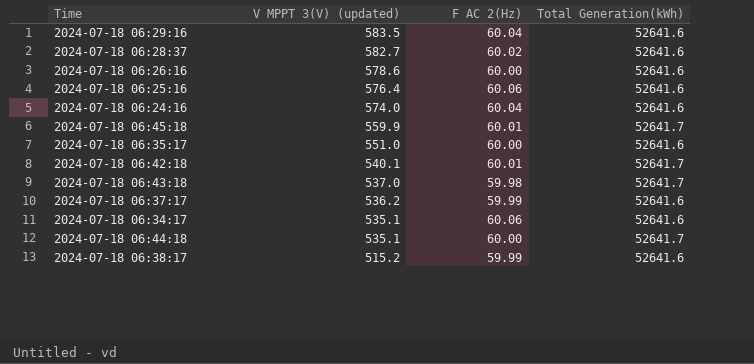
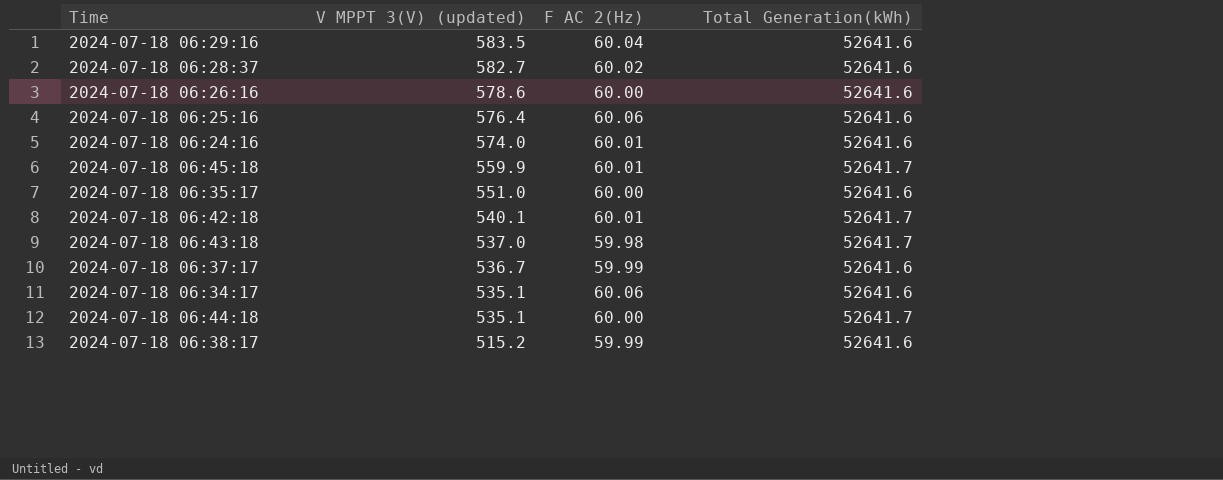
2024-07-18 06:24:16 | F AC 2(Hz): 60.04 -> 60.01
2024-07-18 06:37:17 | V MPPT 3(V) (updated): 536.2 -> 536.7

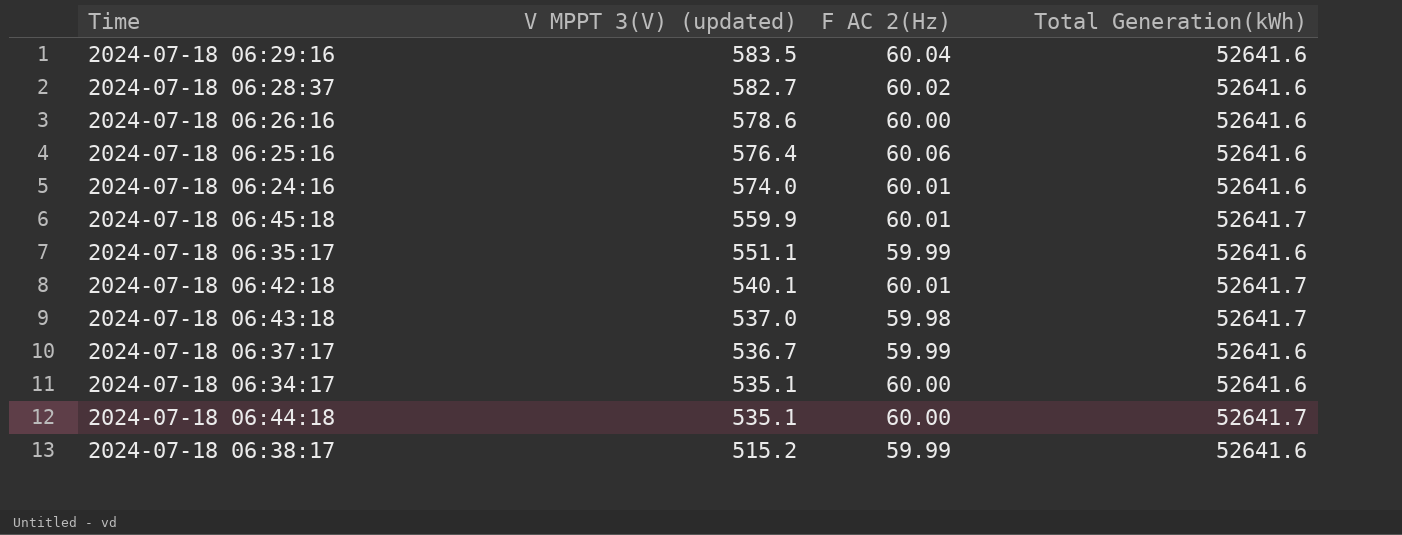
2024-07-18 06:35:17 | V MPPT 3(V) (updated): 551.0 -> 551.1
2024-07-18 06:35:17 | F AC 2(Hz): 60.00 -> 59.99
2024-07-18 06:34:17 | F AC 2(Hz): 60.06 -> 60.00

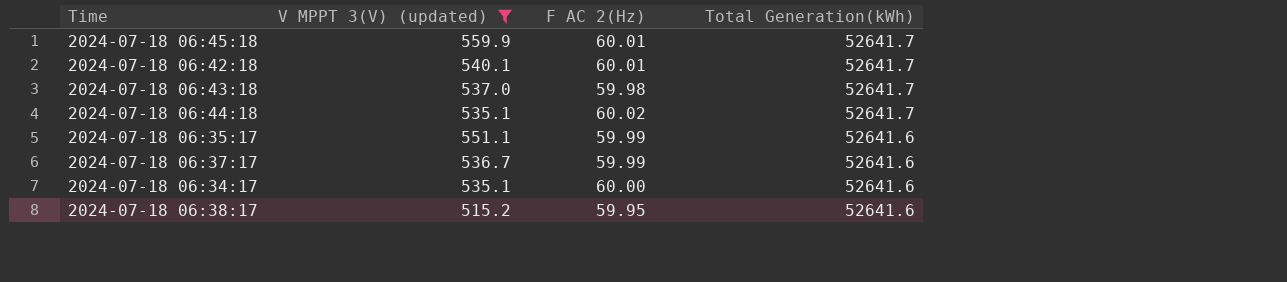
filter: none -> V MPPT 3(V) (updated) <= 559.9
row order: V MPPT 3(V) (updated) descending -> Total Generation(kWh) descending
2024-07-18 06:44:18 | F AC 2(Hz): 60.00 -> 60.02
2024-07-18 06:38:17 | F AC 2(Hz): 59.99 -> 59.95

